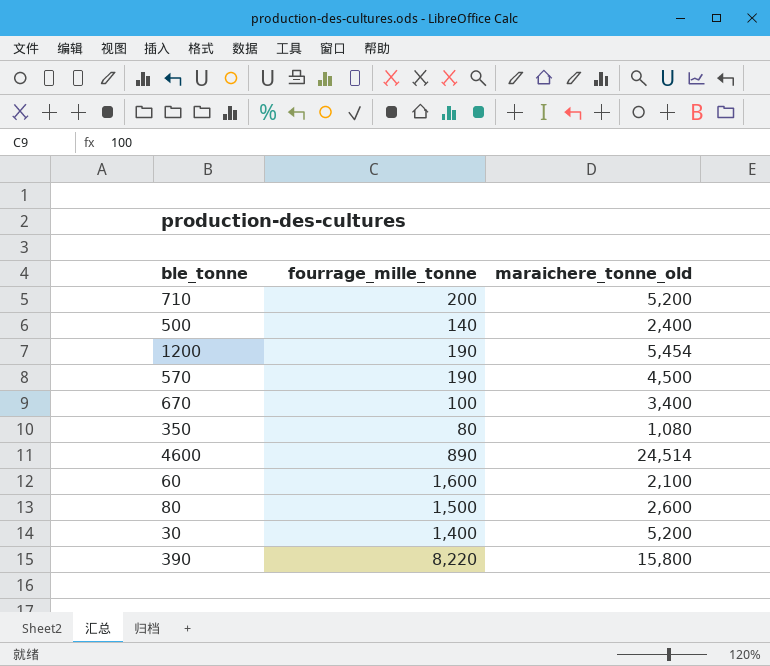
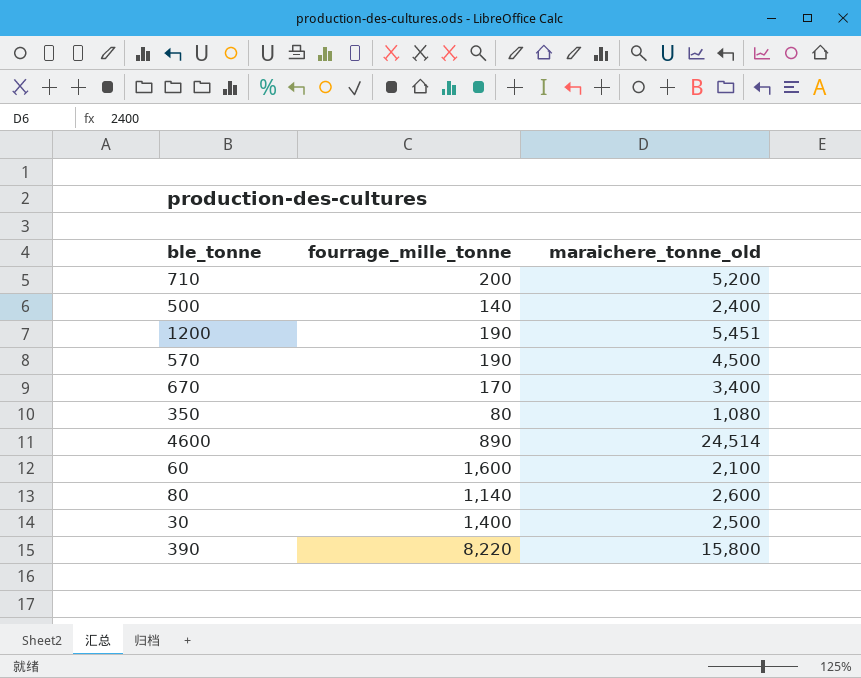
1200 | maraichere_tonne_old: 5,454 -> 5,451
670 | fourrage_mille_tonne: 100 -> 170
80 | fourrage_mille_tonne: 1,500 -> 1,140
30 | maraichere_tonne_old: 5,200 -> 2,500

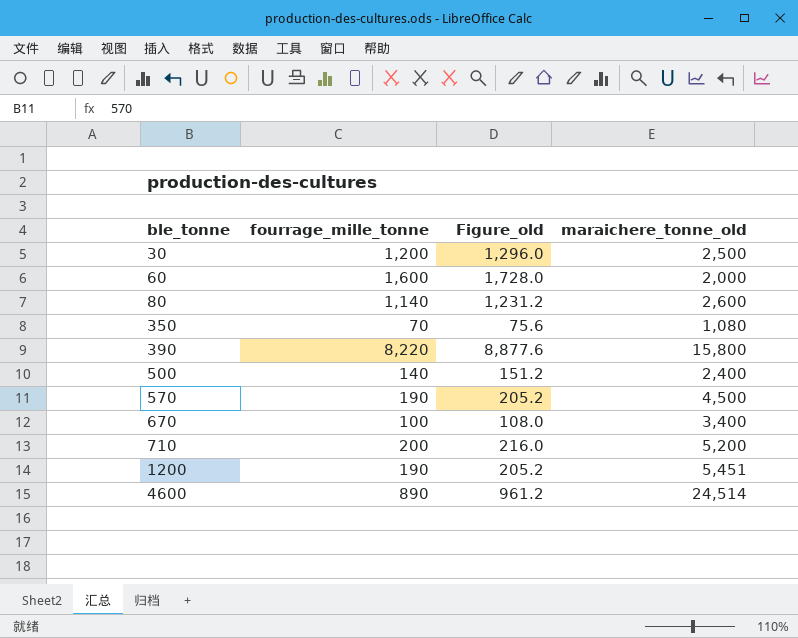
row order: none -> ble_tonne ascending
column Figure_old | formula: none -> [fourrage_mille_tonne] * 1.08
30 | fourrage_mille_tonne: 1,400 -> 1,200
60 | maraichere_tonne_old: 2,100 -> 2,000
350 | fourrage_mille_tonne: 80 -> 70
670 | fourrage_mille_tonne: 170 -> 100

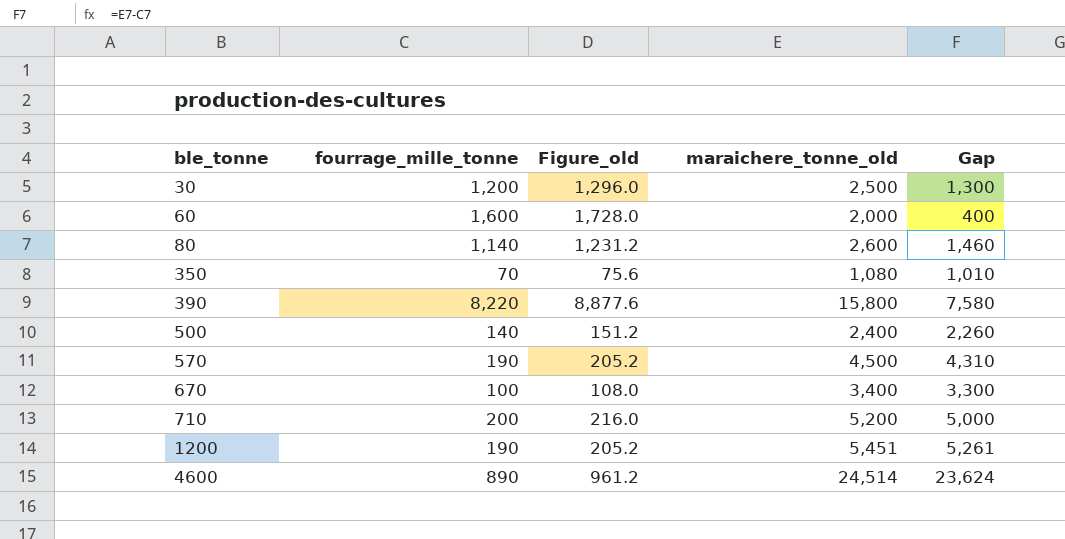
column Gap | formula: none -> [maraichere_tonne_old] - [fourrage_mille_tonne]

